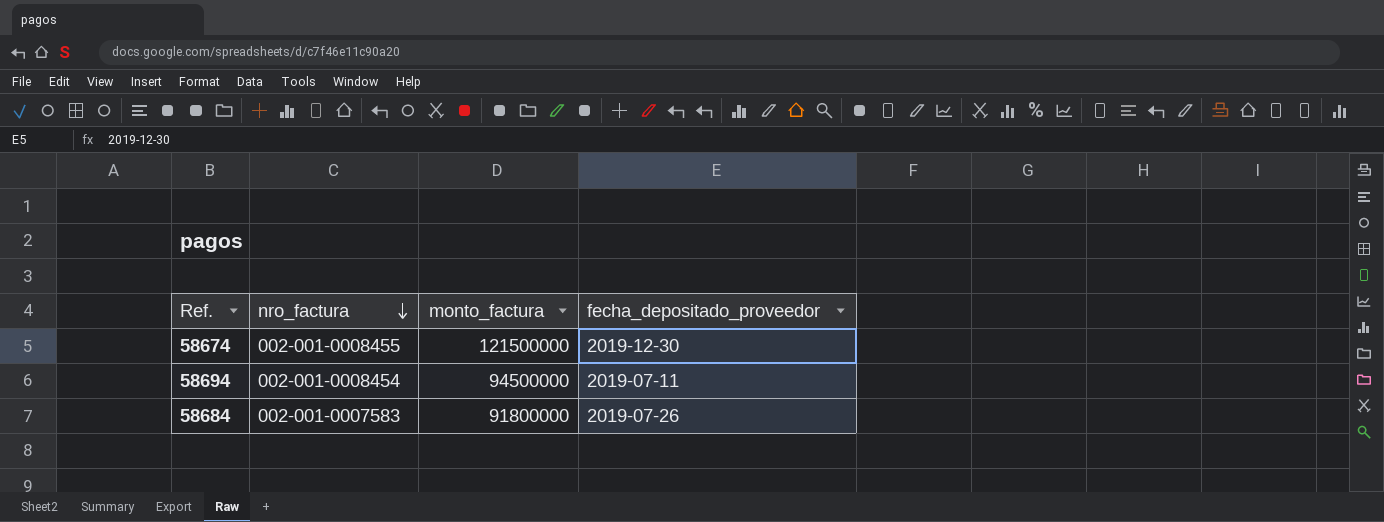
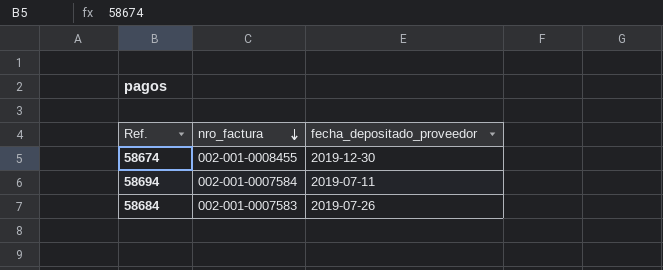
column monto_factura | position: 3 -> none
58694 | nro_factura: 002-001-0008454 -> 002-001-0007584

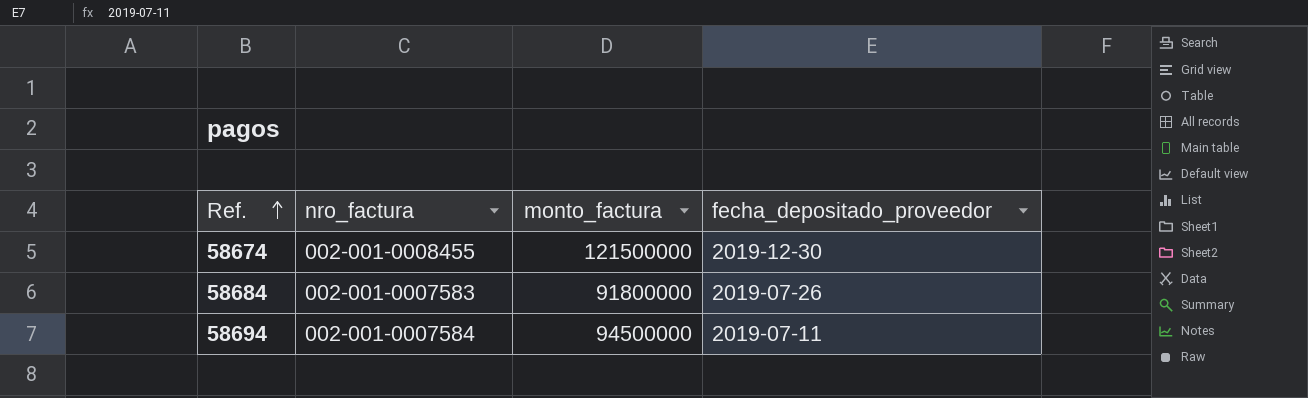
row order: nro_factura descending -> Ref. ascending
column monto_factura | position: none -> 3

